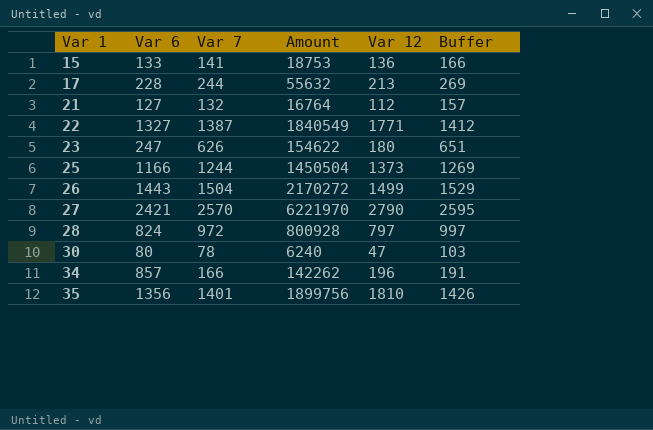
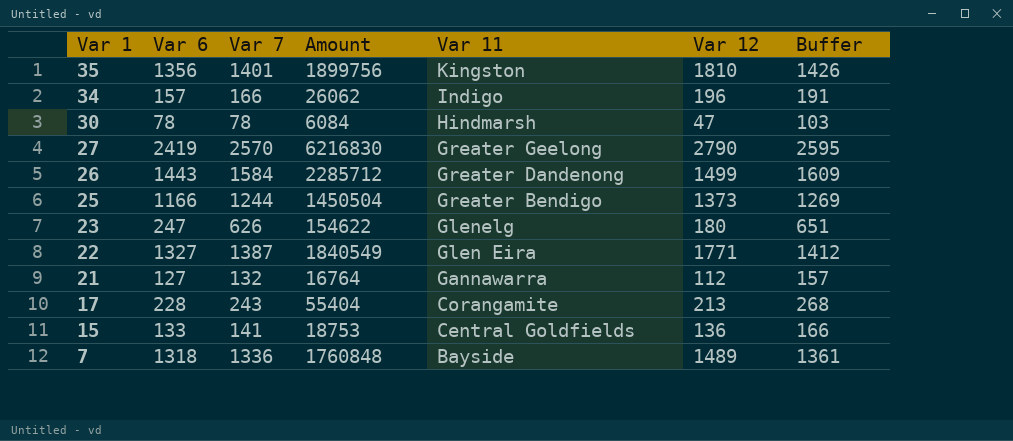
row order: Var 1 ascending -> Var 1 descending
column Var 11 | position: none -> 5
row 28: 824 | 972 | 800928 | 797 | 997 -> none
34 | Var 6: 857 -> 157
34 | Amount: 142262 -> 26062
30 | Var 6: 80 -> 78
30 | Amount: 6240 -> 6084
27 | Var 6: 2421 -> 2419
27 | Amount: 6221970 -> 6216830
26 | Var 7: 1504 -> 1584
26 | Amount: 2170272 -> 2285712
26 | Buffer: 1529 -> 1609
17 | Var 7: 244 -> 243
17 | Amount: 55632 -> 55404
17 | Buffer: 269 -> 268
row 7: none -> 1318 | 1336 | 1760848 | Bayside | 1489 | 1361

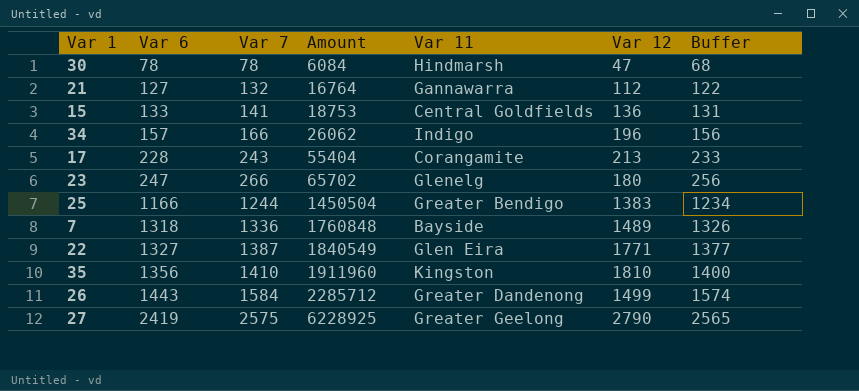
row order: Var 1 descending -> Var 6 ascending
column Buffer | formula: [Var 7] + 25 -> [Var 7] - 10
23 | Var 7: 626 -> 266
23 | Amount: 154622 -> 65702
25 | Var 12: 1373 -> 1383
35 | Var 7: 1401 -> 1410
35 | Amount: 1899756 -> 1911960
27 | Var 7: 2570 -> 2575
27 | Amount: 6216830 -> 6228925

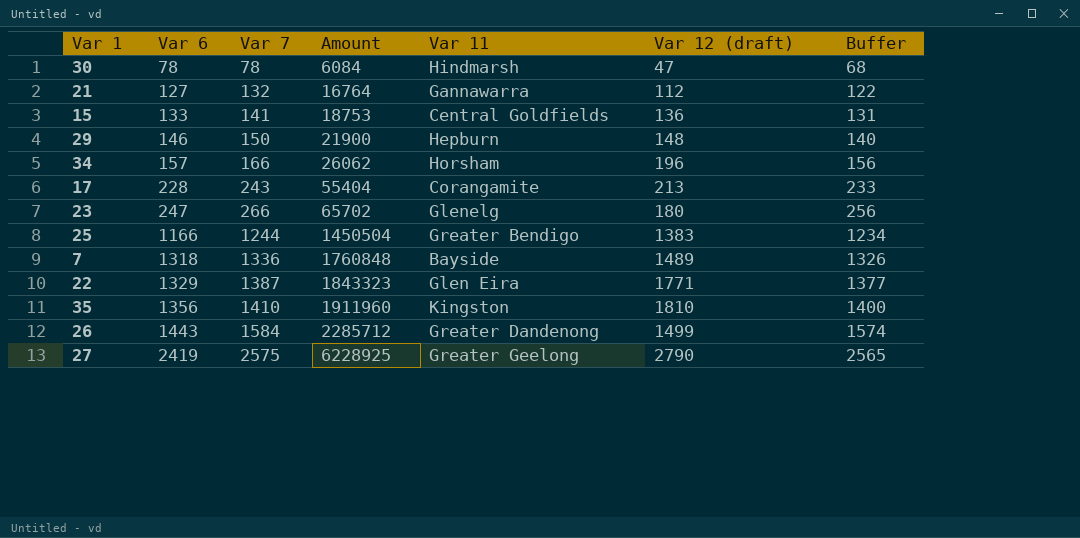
column name: Var 12 -> Var 12 (draft)
row 29: none -> 146 | 150 | 21900 | Hepburn | 148 | 140
34 | Var 11: Indigo -> Horsham
22 | Var 6: 1327 -> 1329
22 | Amount: 1840549 -> 1843323

